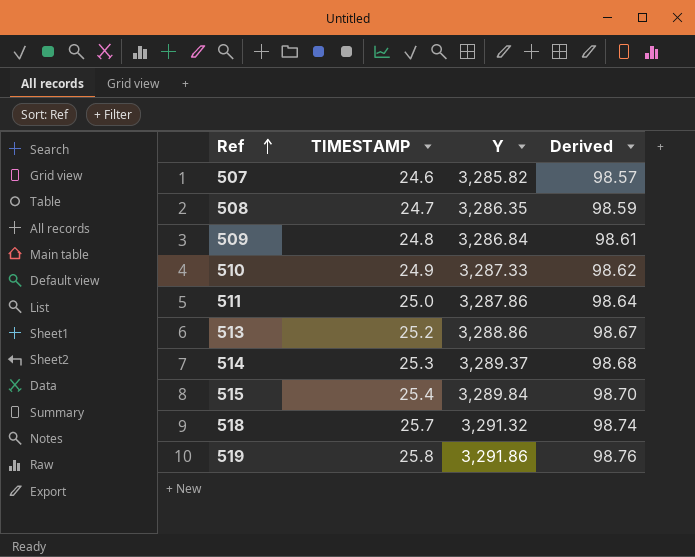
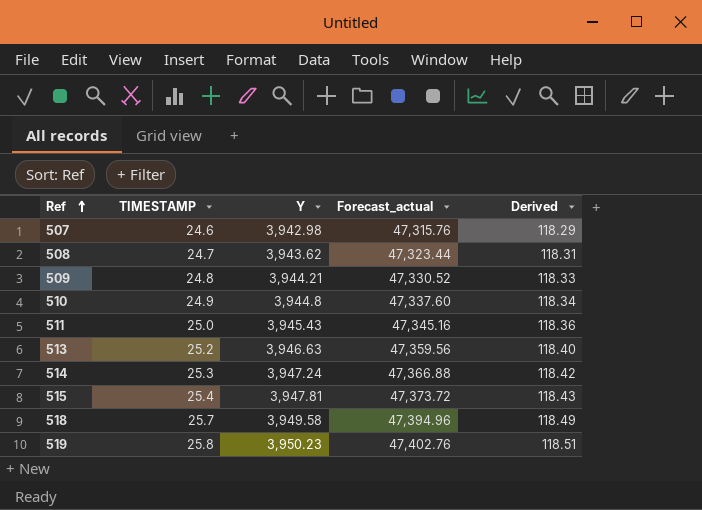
column Forecast_actual | formula: none -> [Y] * 12
507 | Y: 3,285.82 -> 3,942.98
507 | Derived: 98.57 -> 118.29
508 | Y: 3,286.35 -> 3,943.62
508 | Derived: 98.59 -> 118.31
509 | Y: 3,286.84 -> 3,944.21
509 | Derived: 98.61 -> 118.33
510 | Y: 3,287.33 -> 3,944.8
510 | Derived: 98.62 -> 118.34
511 | Y: 3,287.86 -> 3,945.43
511 | Derived: 98.64 -> 118.36
513 | Y: 3,288.86 -> 3,946.63
513 | Derived: 98.67 -> 118.40
514 | Y: 3,289.37 -> 3,947.24
514 | Derived: 98.68 -> 118.42
515 | Y: 3,289.84 -> 3,947.81
515 | Derived: 98.70 -> 118.43
518 | Y: 3,291.32 -> 3,949.58
518 | Derived: 98.74 -> 118.49
519 | Y: 3,291.86 -> 3,950.23
519 | Derived: 98.76 -> 118.51

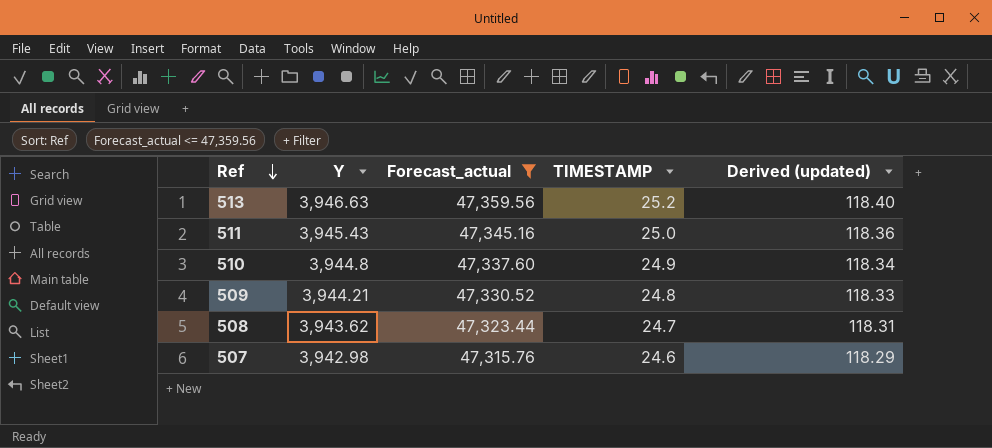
filter: none -> Forecast_actual <= 47,359.56
row order: Ref ascending -> Ref descending
column TIMESTAMP | position: 2 -> 4
column name: Derived -> Derived (updated)

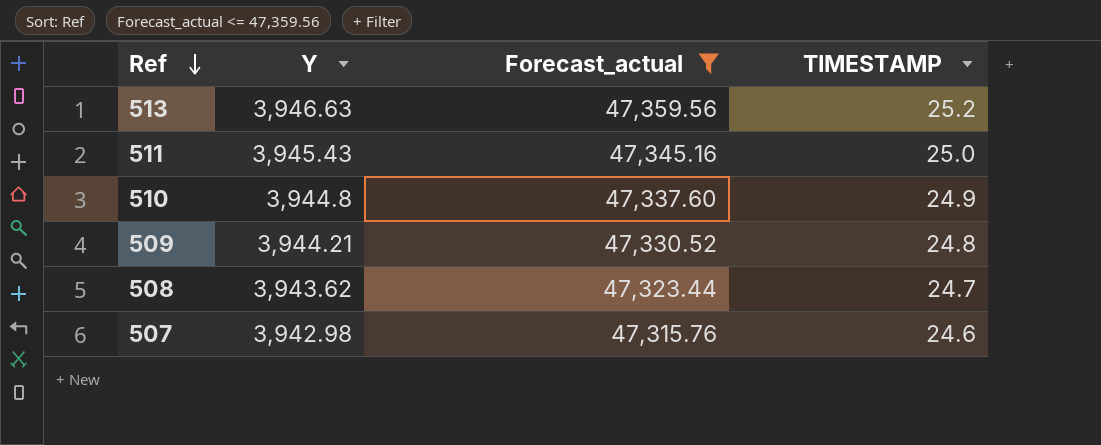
column Derived (updated) | formula: [Y] * 0.03 -> none

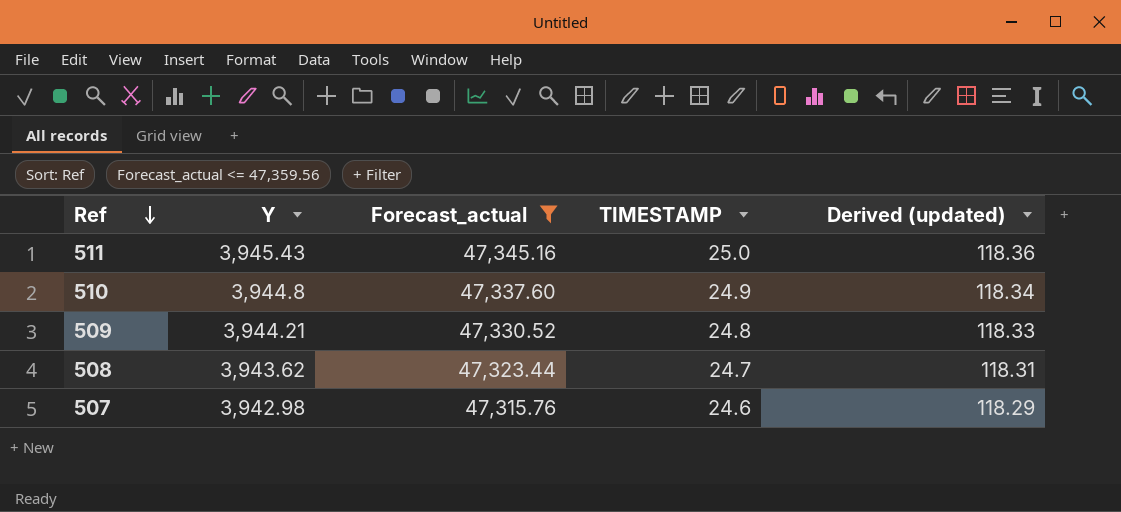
column Derived (updated) | formula: none -> [Y] * 0.03
row 513: 3,946.63 | 47,359.56 | 25.2 -> none

